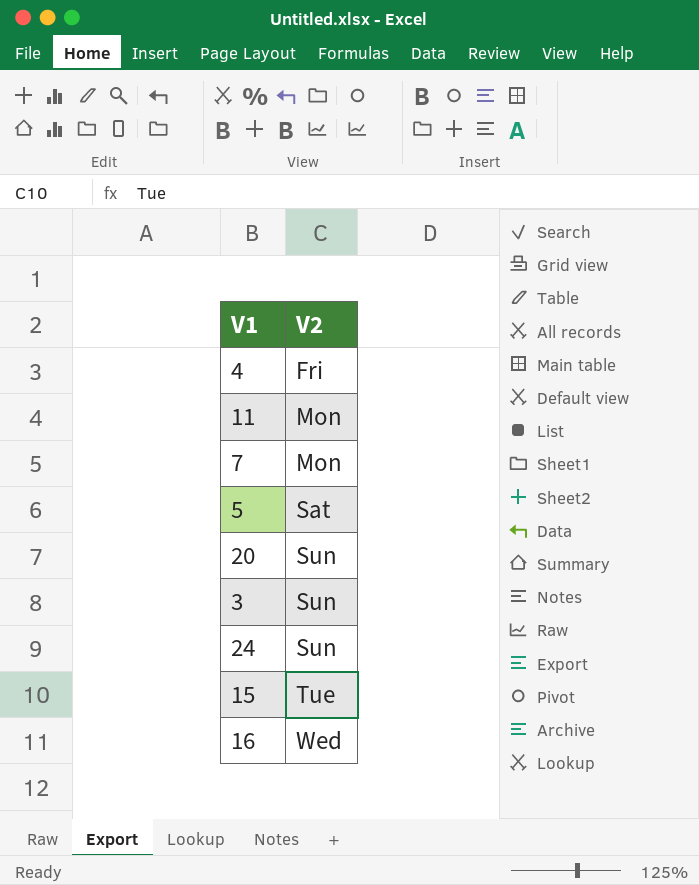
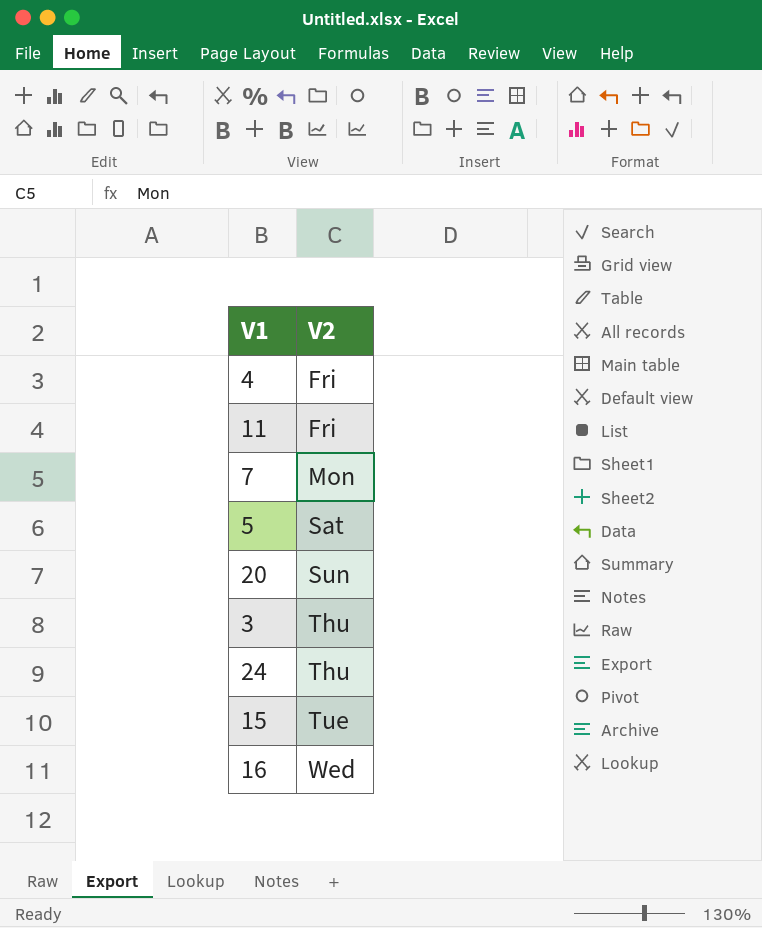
11 | V2: Mon -> Fri
3 | V2: Sun -> Thu
24 | V2: Sun -> Thu

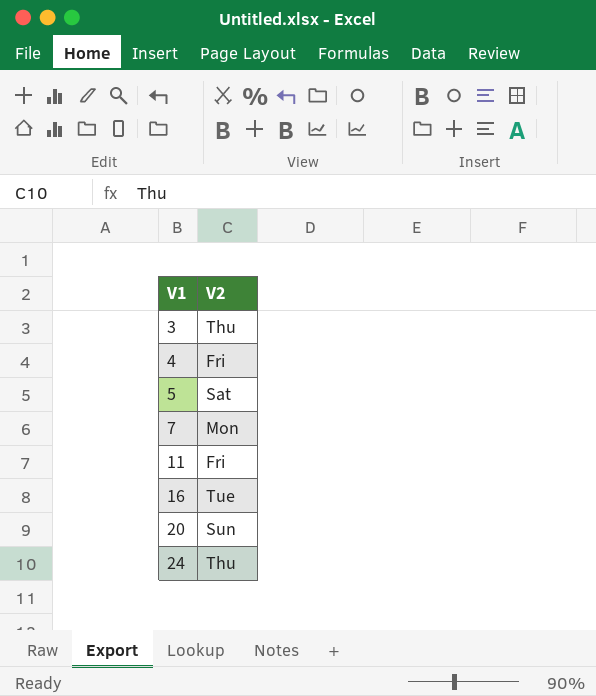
row order: V2 ascending -> V1 ascending
row 15: Tue -> none
16 | V2: Wed -> Tue

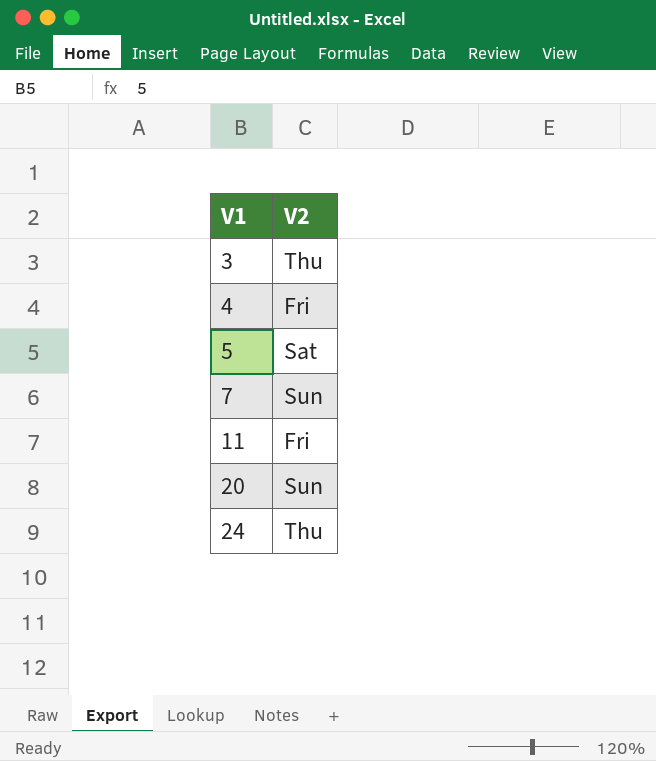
row 16: Tue -> none
7 | V2: Mon -> Sun

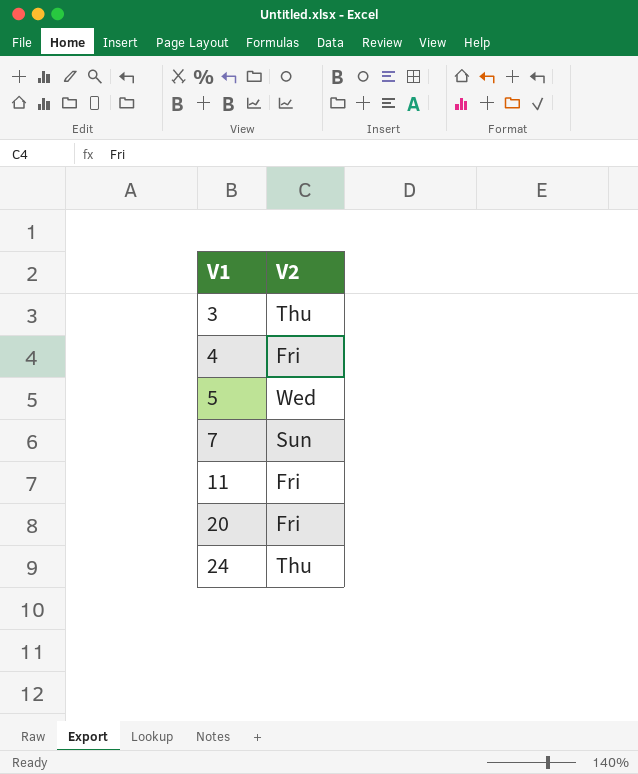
5 | V2: Sat -> Wed
20 | V2: Sun -> Fri

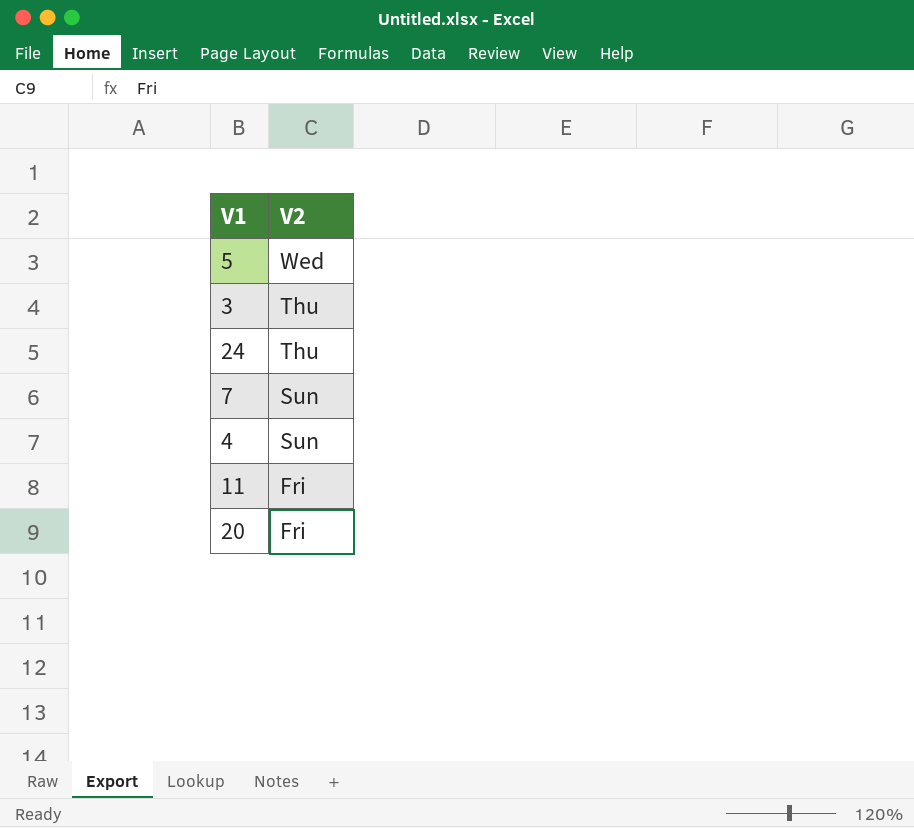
row order: V1 ascending -> V2 descending
4 | V2: Fri -> Sun

